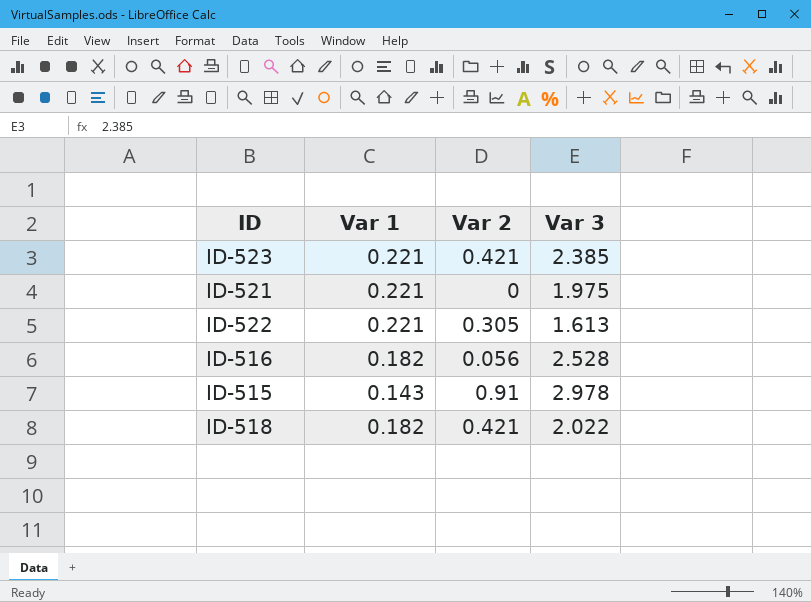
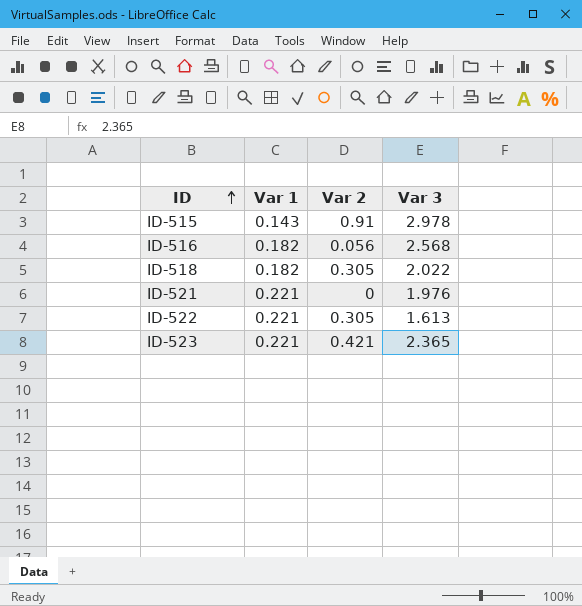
row order: none -> ID ascending
ID-516 | Var 3: 2.528 -> 2.568
ID-518 | Var 2: 0.421 -> 0.305
ID-521 | Var 3: 1.975 -> 1.976
ID-523 | Var 3: 2.385 -> 2.365

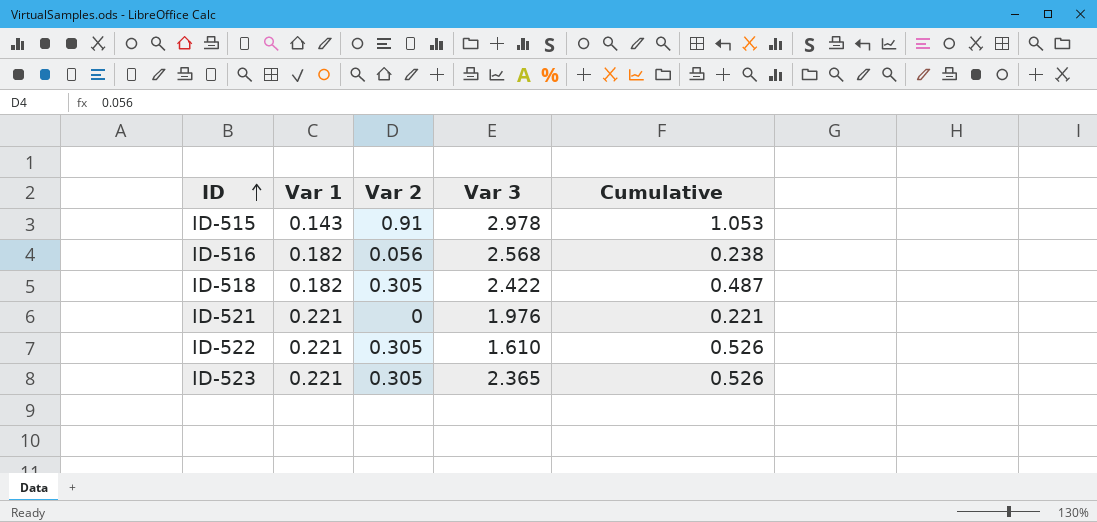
column Cumulative | formula: none -> [Var 1] + [Var 2]
ID-518 | Var 3: 2.022 -> 2.422
ID-522 | Var 3: 1.613 -> 1.610
ID-523 | Var 2: 0.421 -> 0.305

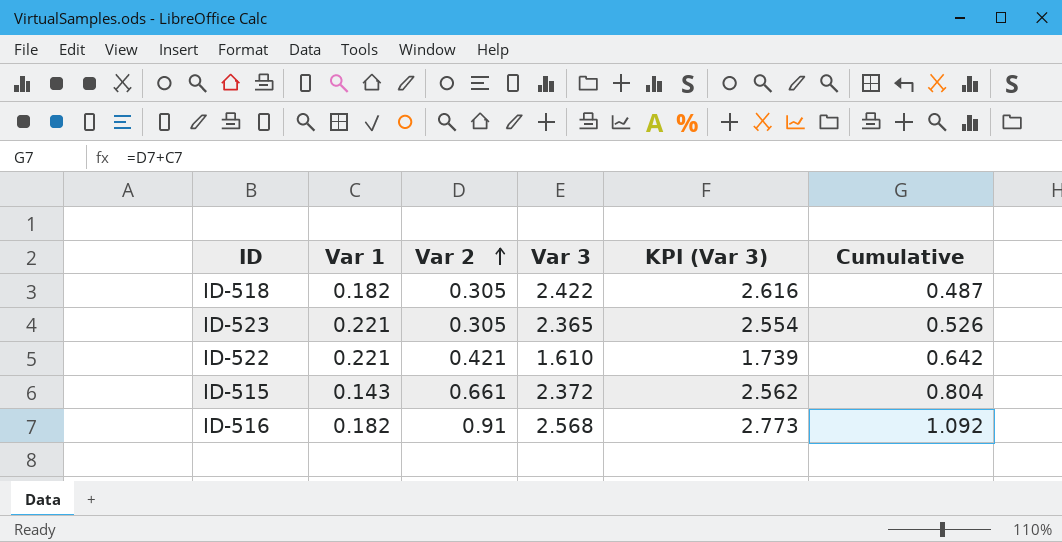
row order: ID ascending -> Var 2 ascending
column KPI (Var 3) | formula: none -> [Var 3] * 1.08
row ID-521: 0.221 | 0 | 1.976 | 0.221 -> none
ID-522 | Var 2: 0.305 -> 0.421
ID-522 | Cumulative: 0.526 -> 0.642
ID-515 | Var 2: 0.91 -> 0.661
ID-515 | Var 3: 2.978 -> 2.372
ID-515 | Cumulative: 1.053 -> 0.804
ID-516 | Var 2: 0.056 -> 0.91
ID-516 | Cumulative: 0.238 -> 1.092

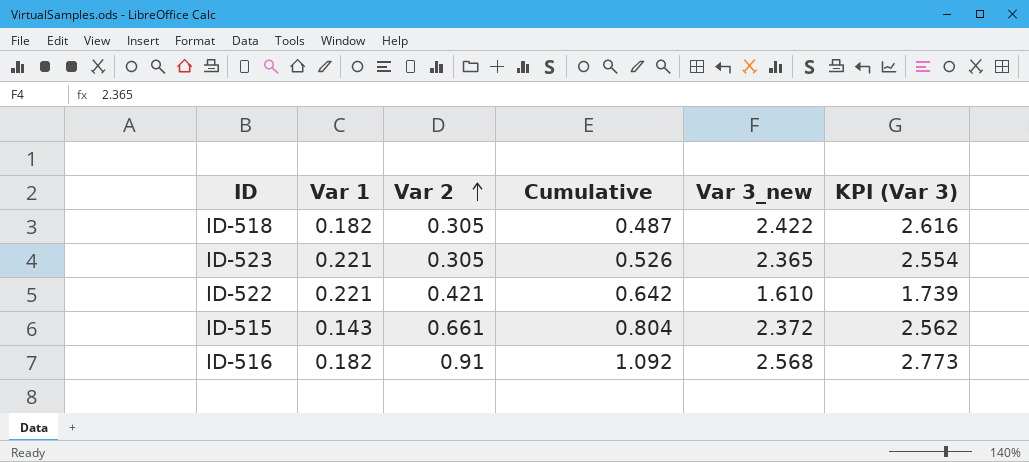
column Cumulative | position: 6 -> 4
column name: Var 3 -> Var 3_new

